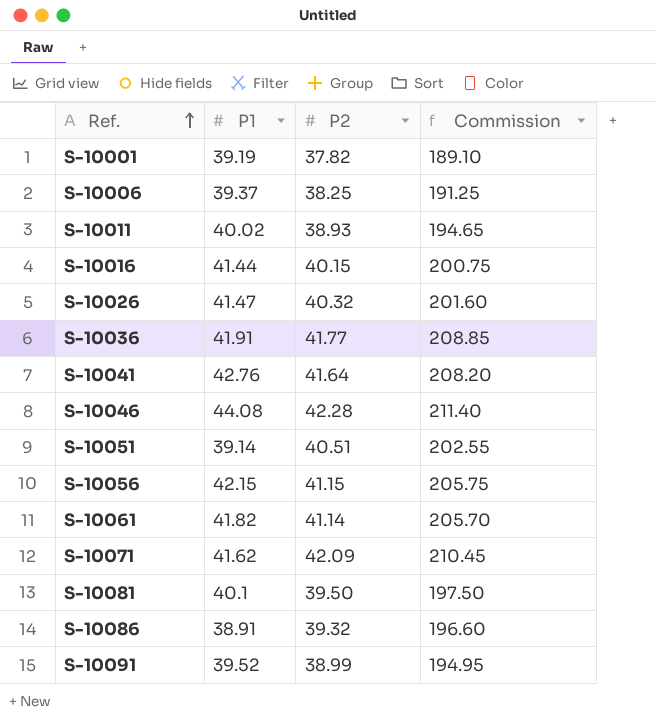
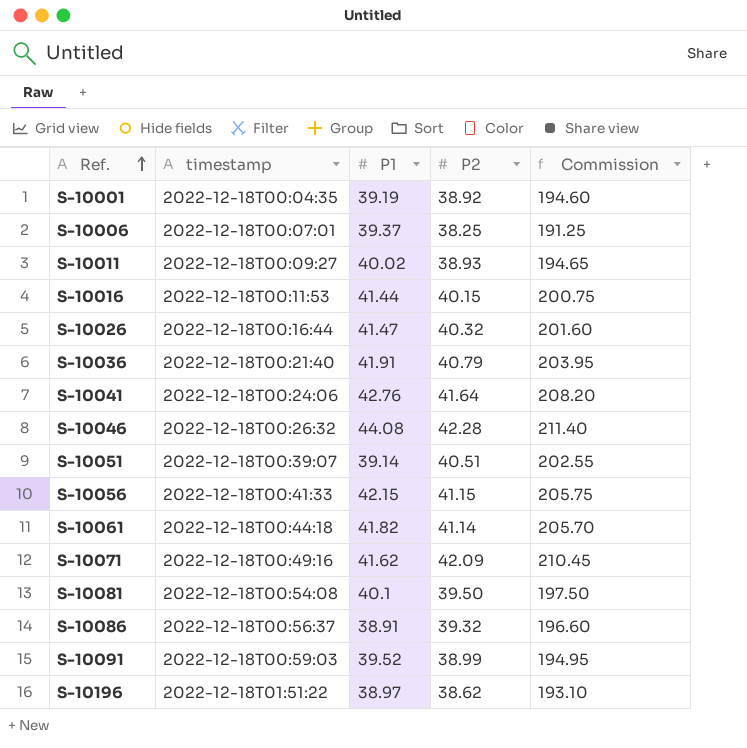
column timestamp | position: none -> 2
S-10001 | P2: 37.82 -> 38.92
S-10001 | Commission: 189.10 -> 194.60
S-10036 | P2: 41.77 -> 40.79
S-10036 | Commission: 208.85 -> 203.95
row S-10196: none -> 2022-12-18T01:51:22 | 38.97 | 38.62 | 193.10

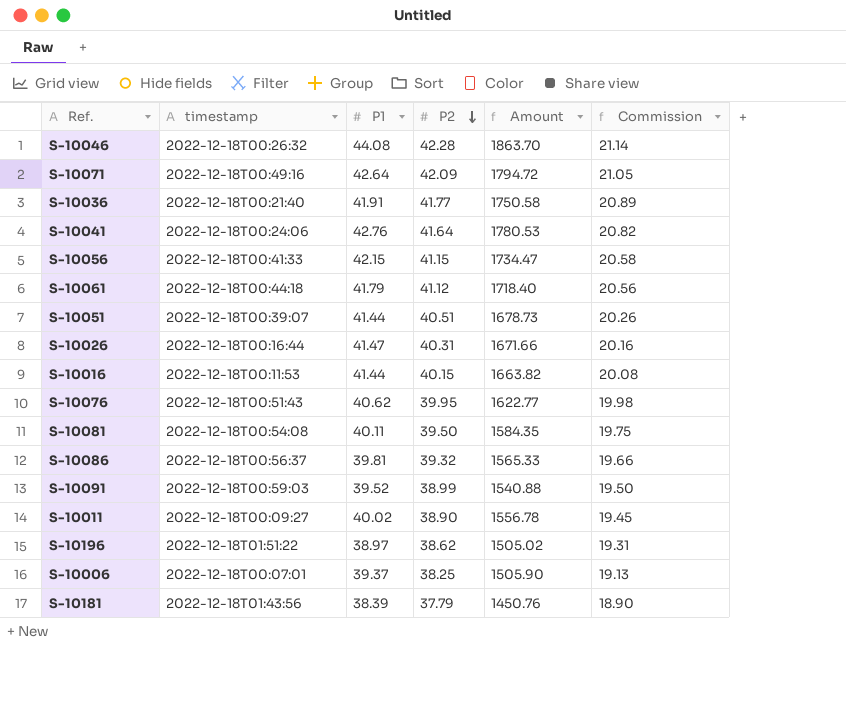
row order: Ref. ascending -> P2 descending
column Amount | formula: none -> [P1] * [P2]
column Commission | formula: [P2] * 5 -> [P2] * 0.5
row S-10001: 2022-12-18T00:04:35 | 39.19 | 38.92 | 194.60 -> none
S-10071 | P1: 41.62 -> 42.64
S-10036 | P2: 40.79 -> 41.77
S-10061 | P1: 41.82 -> 41.79
S-10061 | P2: 41.14 -> 41.12
S-10051 | P1: 39.14 -> 41.44
S-10026 | P2: 40.32 -> 40.31
row S-10076: none -> 2022-12-18T00:51:43 | 40.62 | 39.95 | 1622.77 | 19.98
S-10081 | P1: 40.1 -> 40.11
S-10086 | P1: 38.91 -> 39.81
S-10011 | P2: 38.93 -> 38.90
row S-10181: none -> 2022-12-18T01:43:56 | 38.39 | 37.79 | 1450.76 | 18.90

